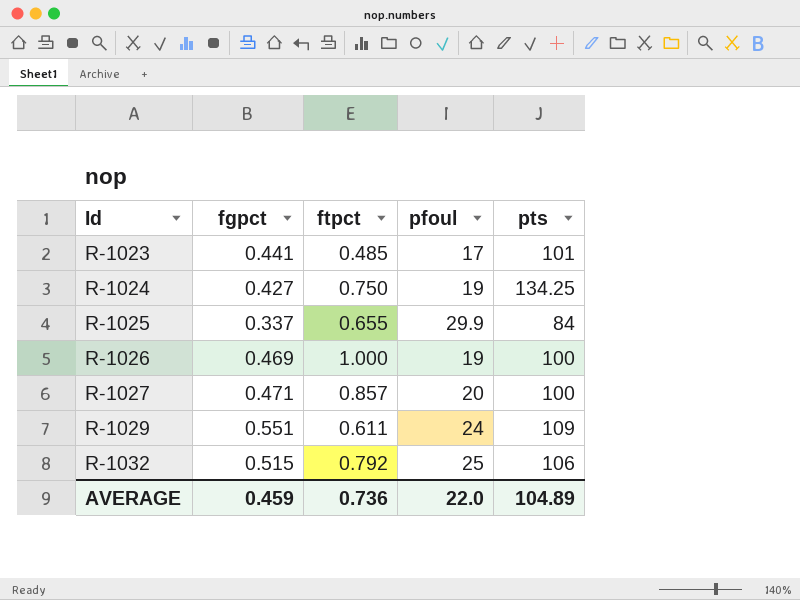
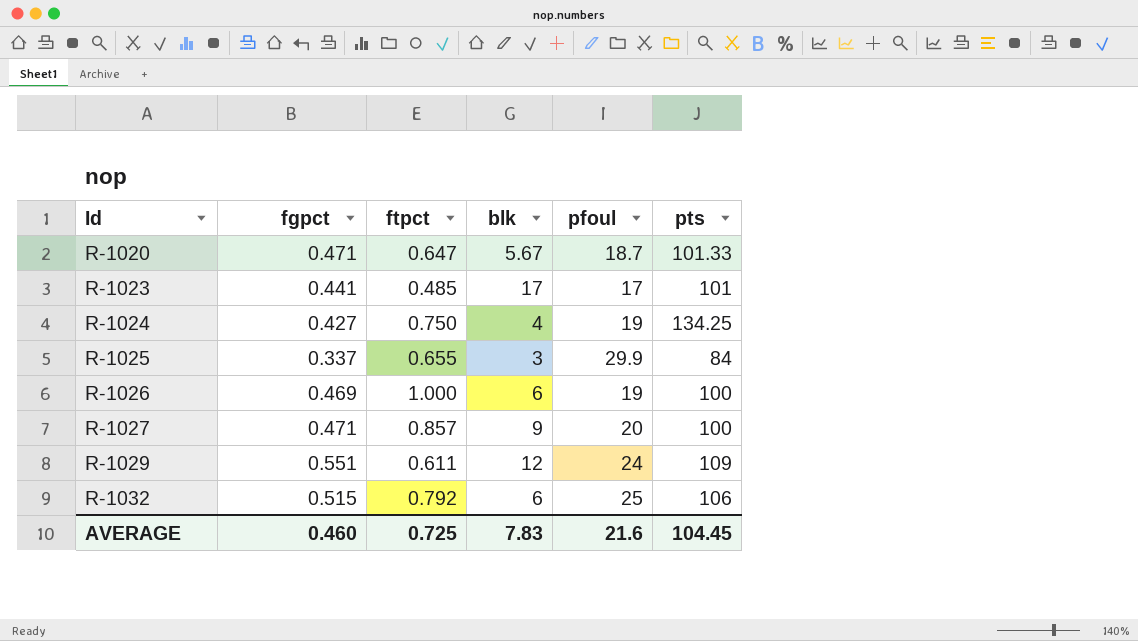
column blk | position: none -> 4
row R-1020: none -> 0.471 | 0.647 | 5.67 | 18.7 | 101.33
AVERAGE | fgpct: 0.459 -> 0.460
AVERAGE | ftpct: 0.736 -> 0.725
AVERAGE | pfoul: 22.0 -> 21.6
AVERAGE | pts: 104.89 -> 104.45

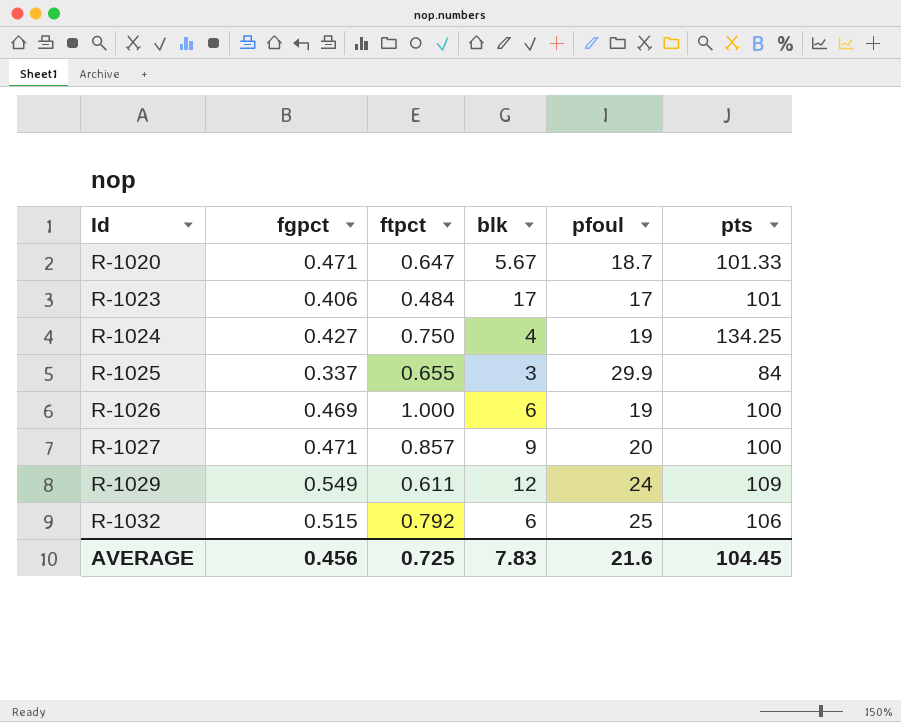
R-1023 | fgpct: 0.441 -> 0.406
R-1023 | ftpct: 0.485 -> 0.484
R-1029 | fgpct: 0.551 -> 0.549
AVERAGE | fgpct: 0.460 -> 0.456

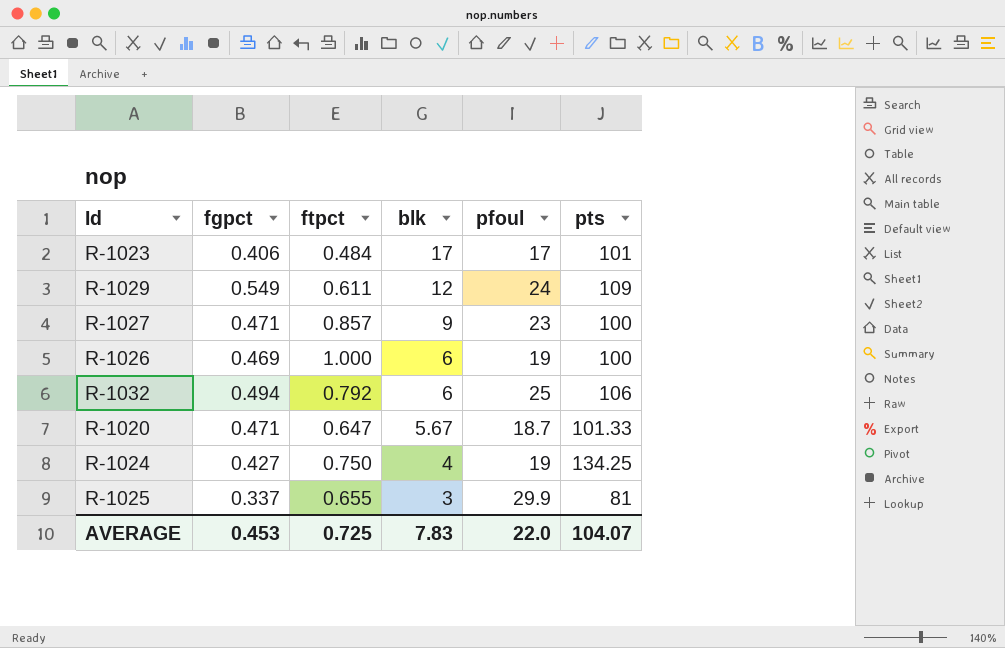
row order: Id ascending -> blk descending
R-1027 | pfoul: 20 -> 23
R-1032 | fgpct: 0.515 -> 0.494
R-1025 | pts: 84 -> 81
AVERAGE | fgpct: 0.456 -> 0.453
AVERAGE | pfoul: 21.6 -> 22.0
AVERAGE | pts: 104.45 -> 104.07

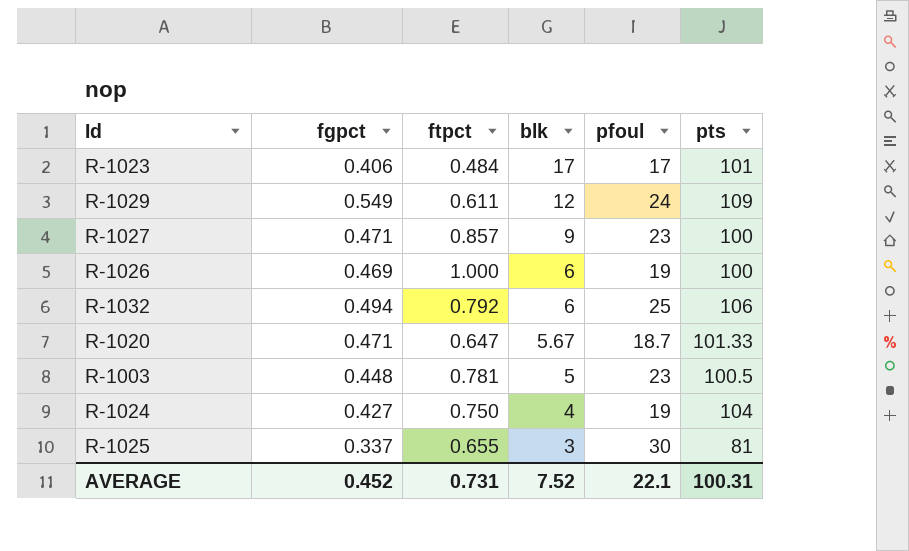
row R-1003: none -> 0.448 | 0.781 | 5 | 23 | 100.5
R-1024 | pts: 134.25 -> 104
R-1025 | pfoul: 29.9 -> 30
AVERAGE | fgpct: 0.453 -> 0.452
AVERAGE | ftpct: 0.725 -> 0.731
AVERAGE | blk: 7.83 -> 7.52
AVERAGE | pfoul: 22.0 -> 22.1
AVERAGE | pts: 104.07 -> 100.31

